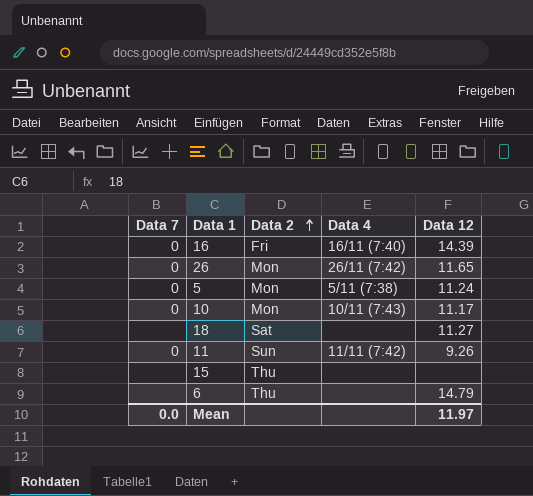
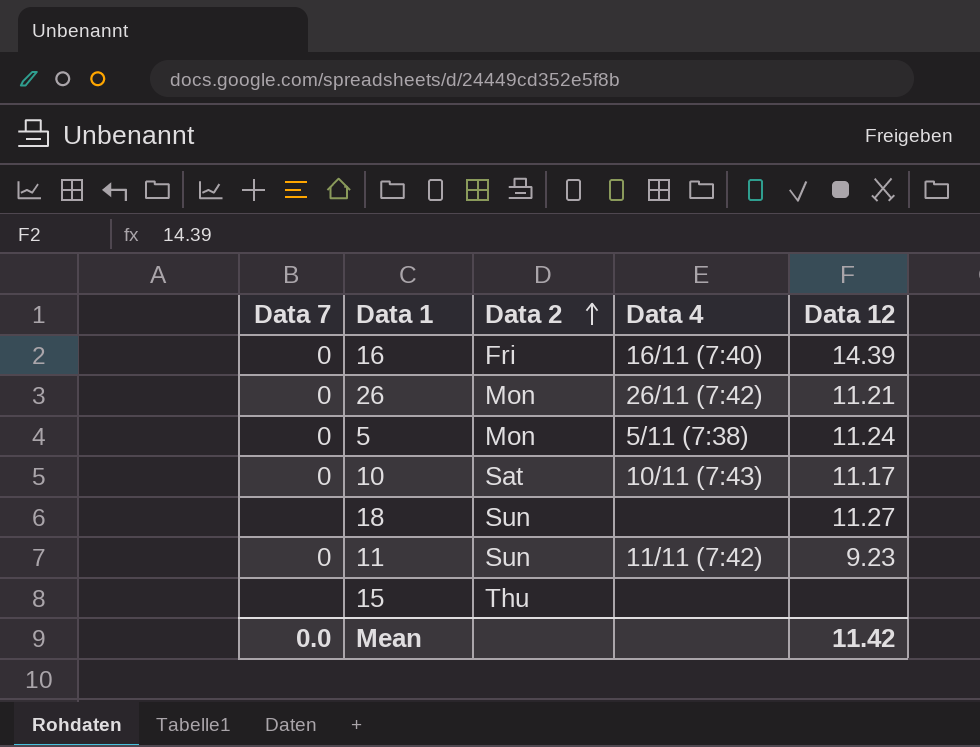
row 6: none | Thu | none | 14.79 -> none
26 | Data 12: 11.65 -> 11.21
10 | Data 2: Mon -> Sat
18 | Data 2: Sat -> Sun
11 | Data 12: 9.26 -> 9.23
Mean | Data 12: 11.97 -> 11.42

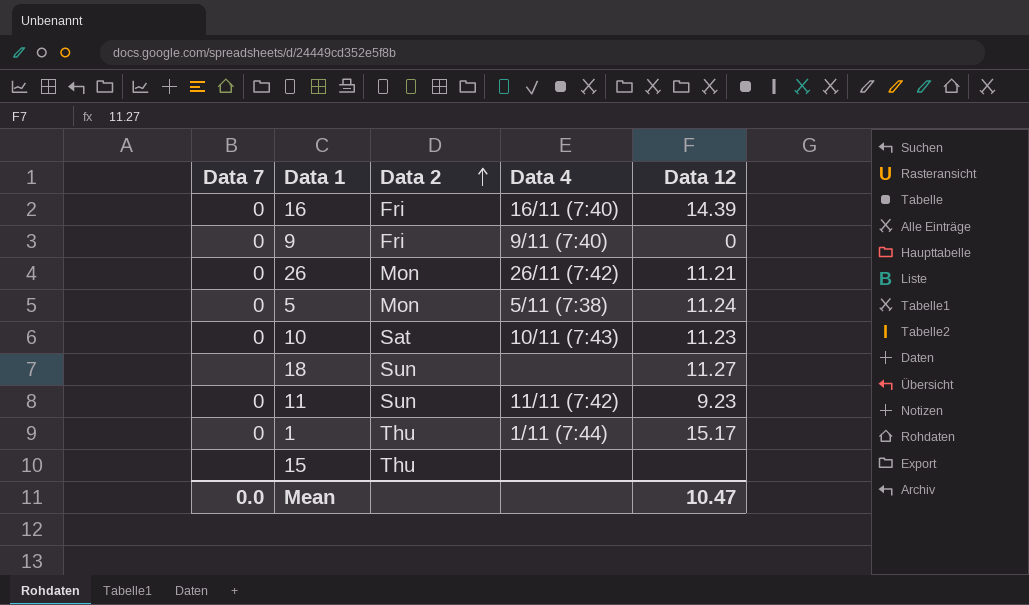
row 9: none -> 0 | Fri | 9/11 (7:40) | 0
10 | Data 12: 11.17 -> 11.23
row 1: none -> 0 | Thu | 1/11 (7:44) | 15.17
Mean | Data 12: 11.42 -> 10.47

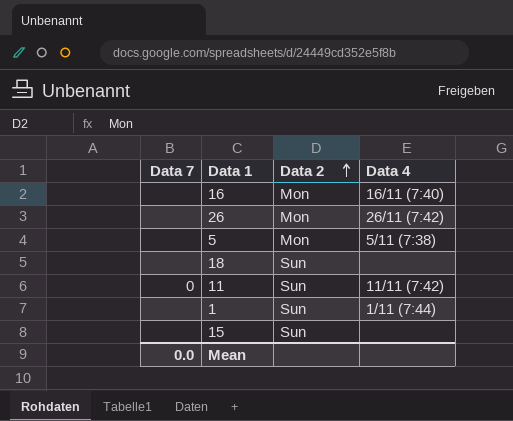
column Data 12 | position: 5 -> none
row 9: 0 | Fri | 9/11 (7:40) | 0 -> none
row 10: 0 | Sat | 10/11 (7:43) | 11.23 -> none
16 | Data 7: 0 -> none
16 | Data 2: Fri -> Mon
26 | Data 7: 0 -> none
5 | Data 7: 0 -> none
1 | Data 7: 0 -> none
1 | Data 2: Thu -> Sun
15 | Data 2: Thu -> Sun

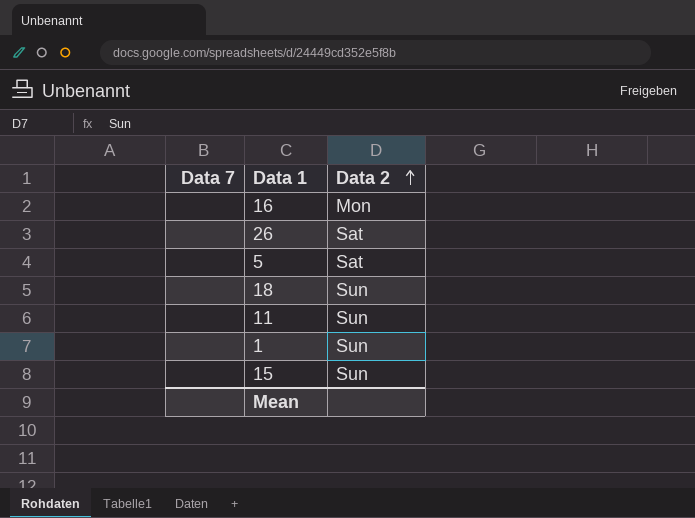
column Data 4 | position: 4 -> none
26 | Data 2: Mon -> Sat
5 | Data 2: Mon -> Sat
11 | Data 7: 0 -> none
Mean | Data 7: 0.0 -> none

